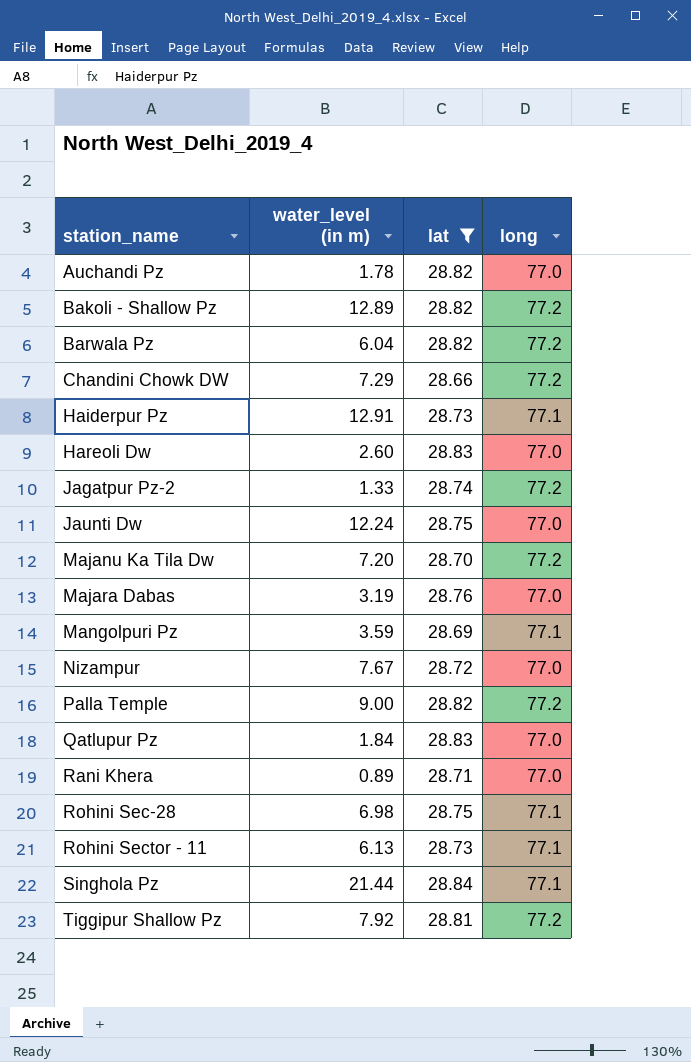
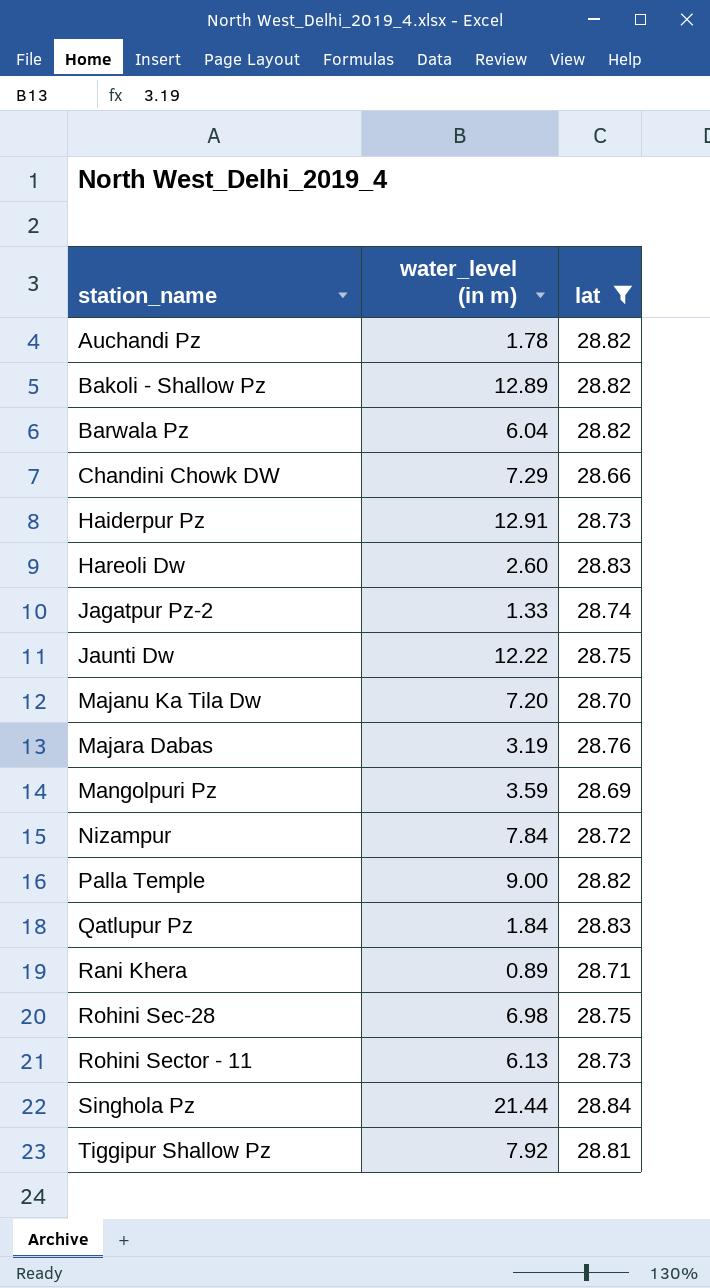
column long | position: 4 -> none
Jaunti Dw | water_level (in m): 12.24 -> 12.22
Nizampur | water_level (in m): 7.67 -> 7.84

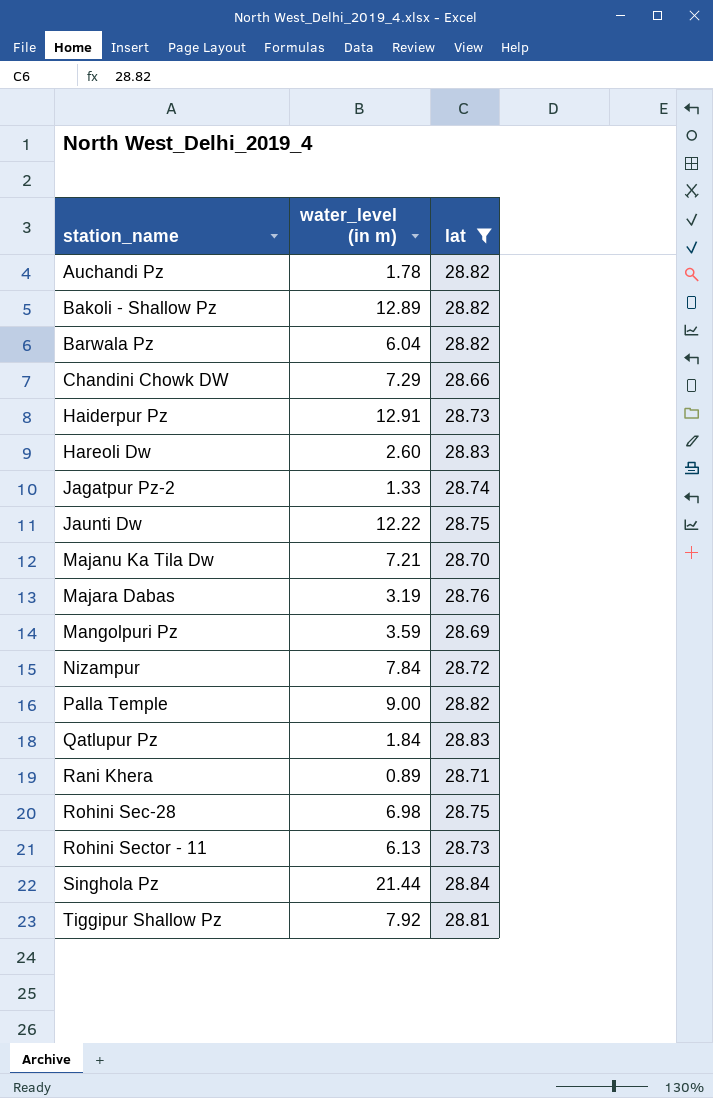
Majanu Ka Tila Dw | water_level (in m): 7.20 -> 7.21

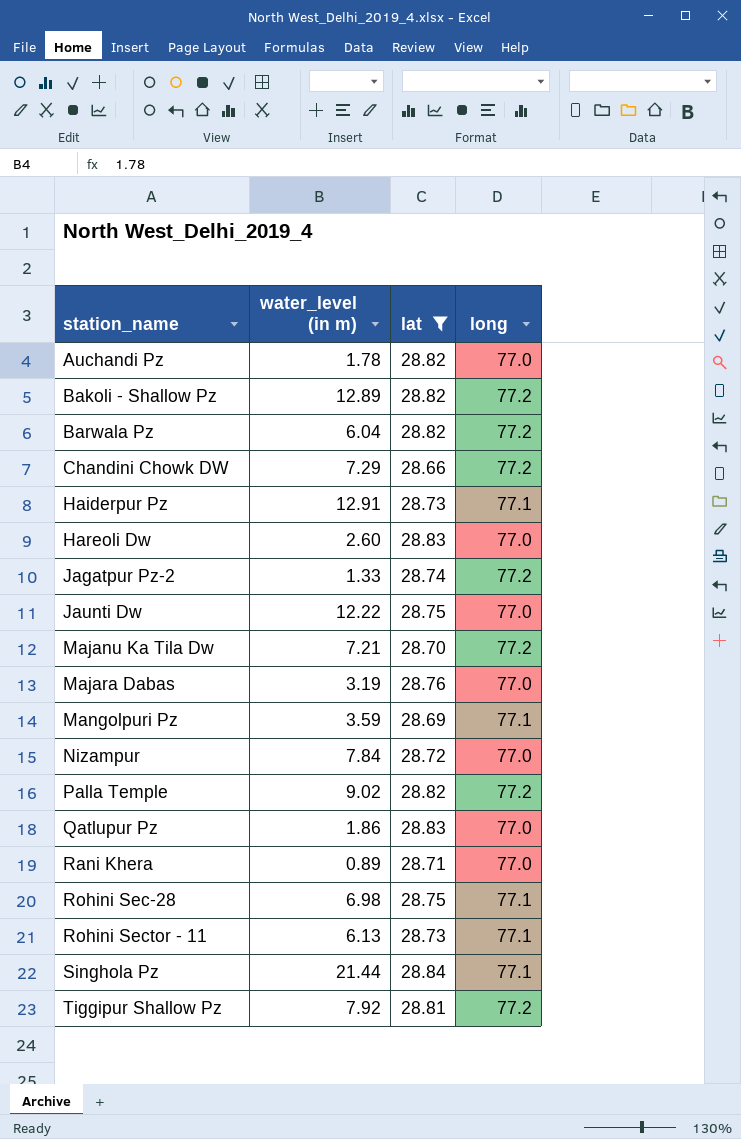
column long | position: none -> 4
Palla Temple | water_level (in m): 9.00 -> 9.02
Qatlupur Pz | water_level (in m): 1.84 -> 1.86

